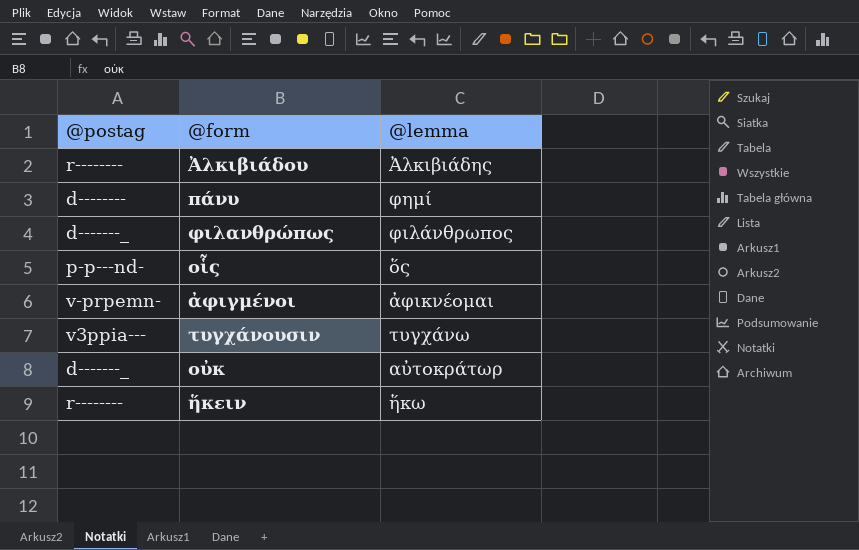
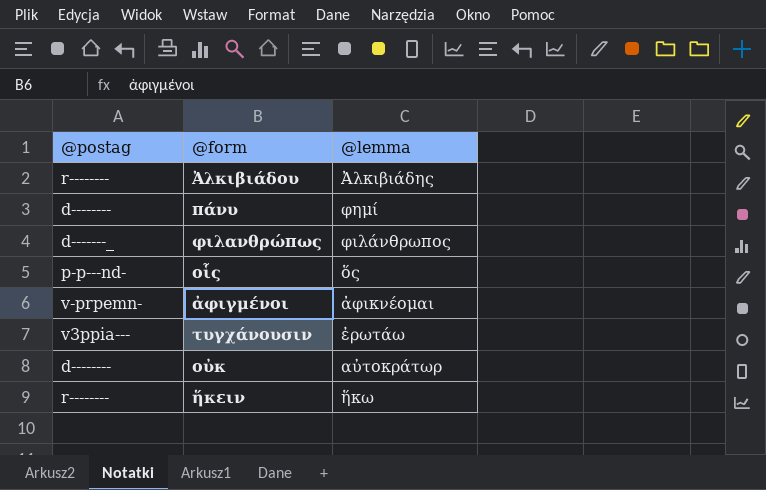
τυγχάνουσιν | @lemma: τυγχάνω -> ἐρωτάω
οὐκ | @postag: d-------_ -> d--------

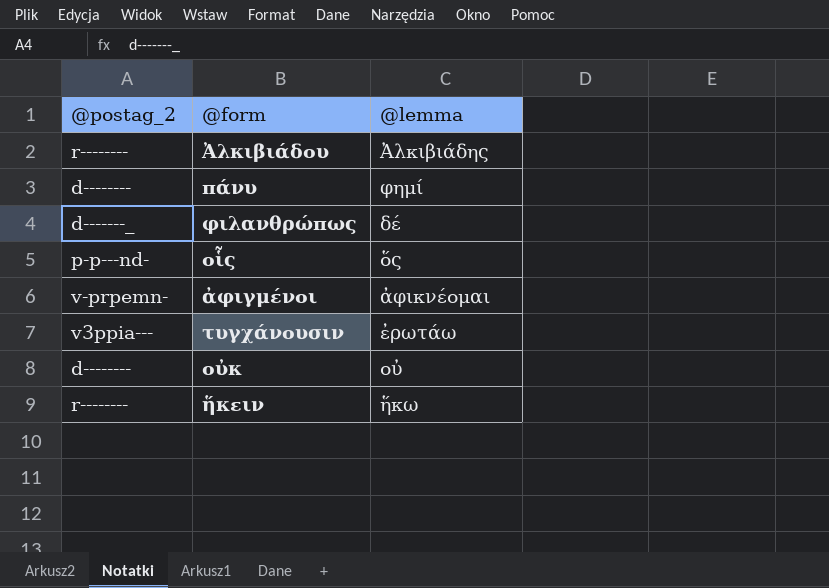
column name: @postag -> @postag_2
φιλανθρώπως | @lemma: φιλάνθρωπος -> δέ
οὐκ | @lemma: αὐτοκράτωρ -> οὐ

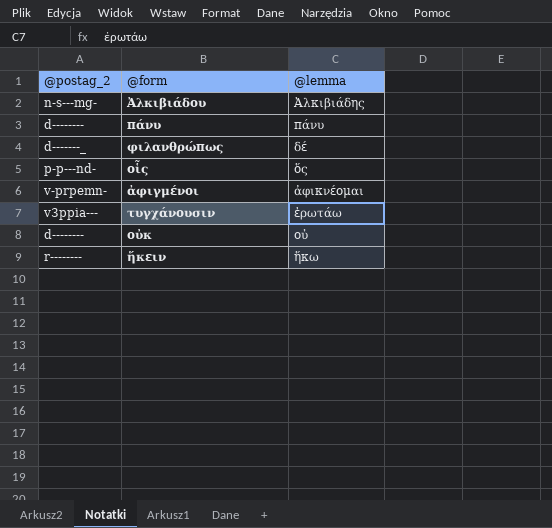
Ἀλκιβιάδου | @postag_2: r-------- -> n-s---mg-
πάνυ | @lemma: φημί -> πάνυ

